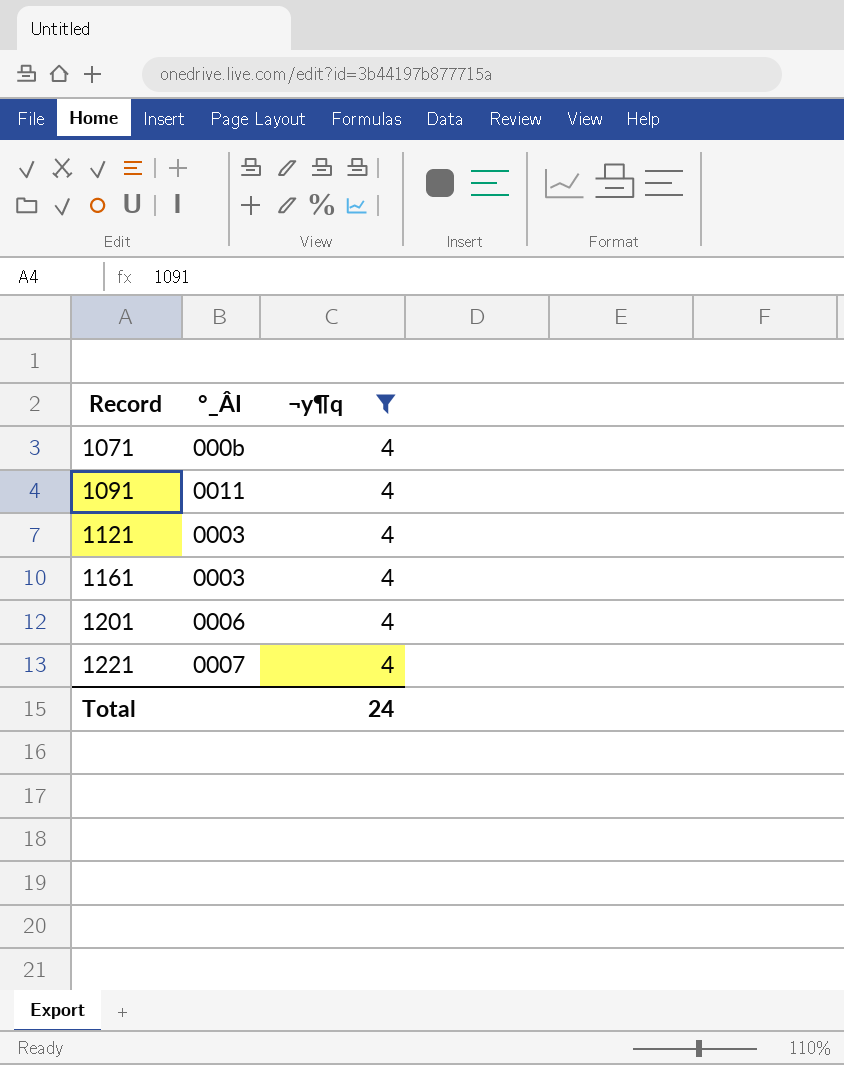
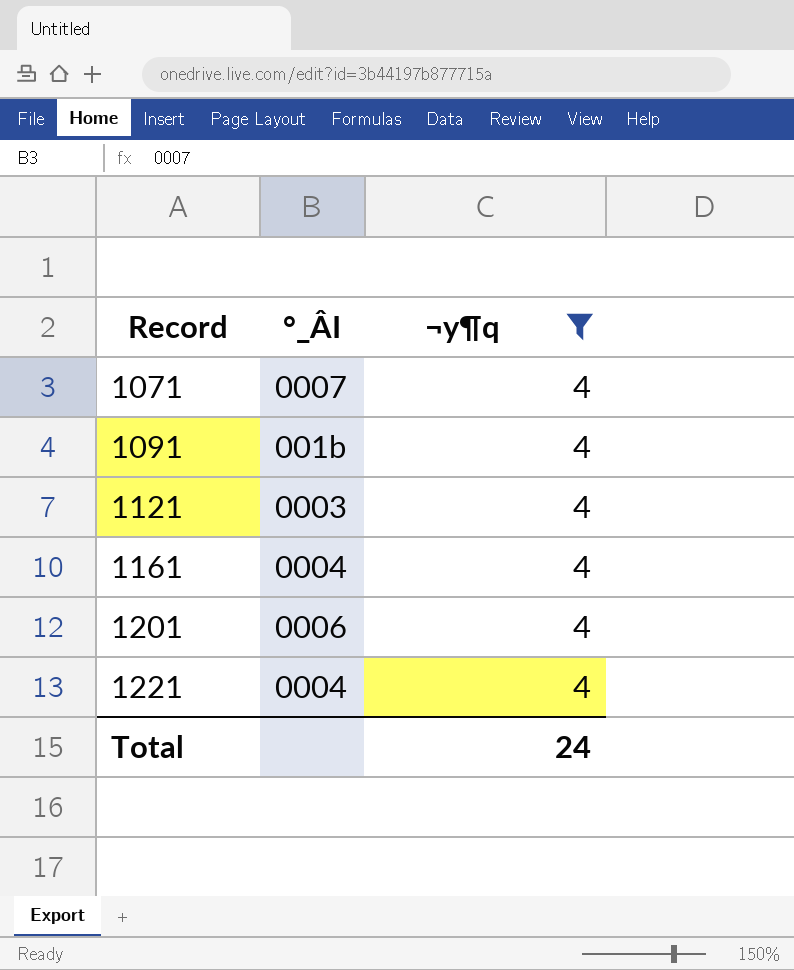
1071 | °_ÂI: 000b -> 0007
1091 | °_ÂI: 0011 -> 001b
1161 | °_ÂI: 0003 -> 0004
1221 | °_ÂI: 0007 -> 0004

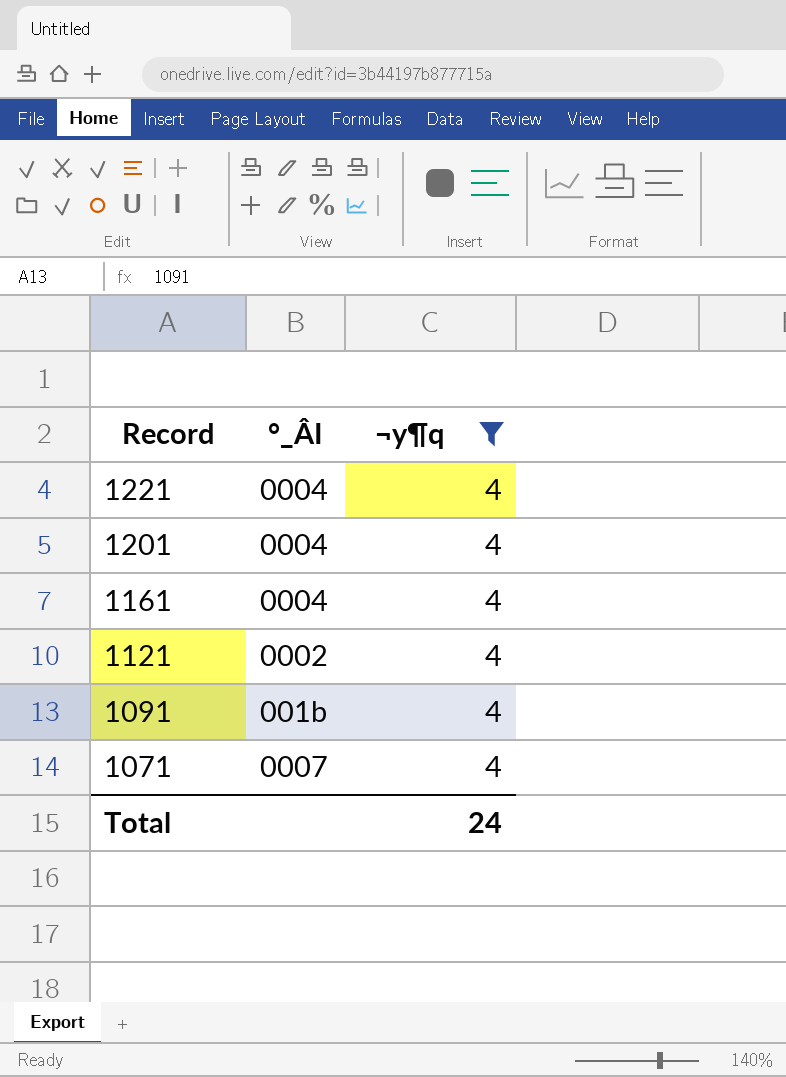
row order: Record ascending -> Record descending
1201 | °_ÂI: 0006 -> 0004
1121 | °_ÂI: 0003 -> 0002

